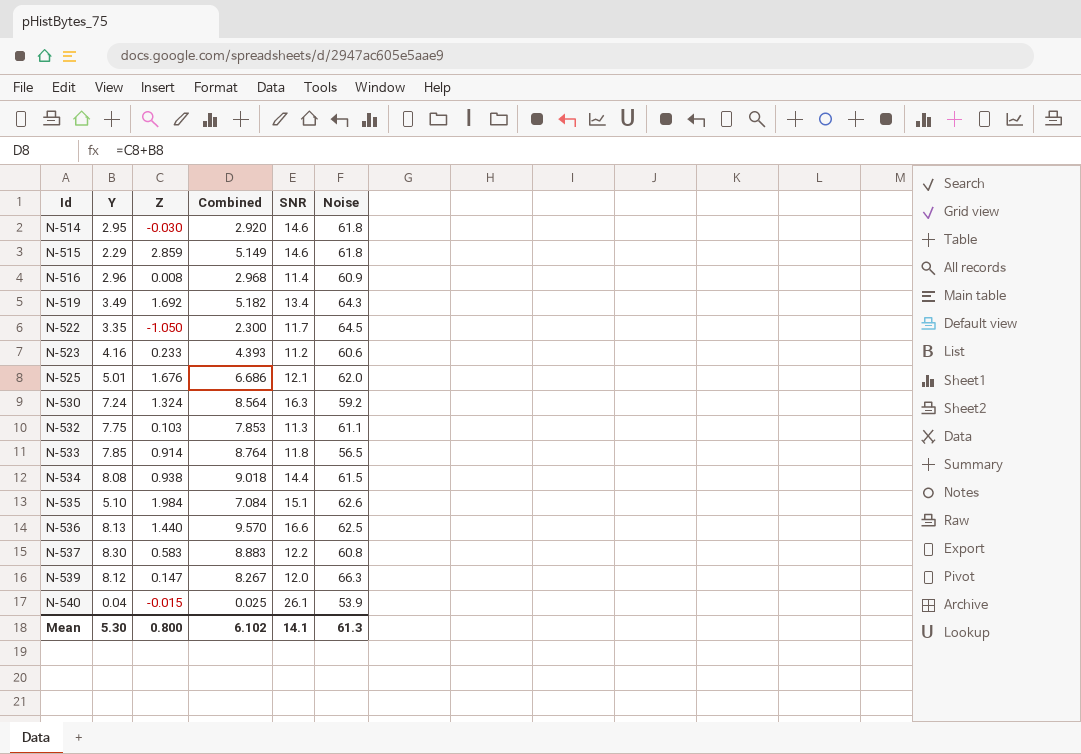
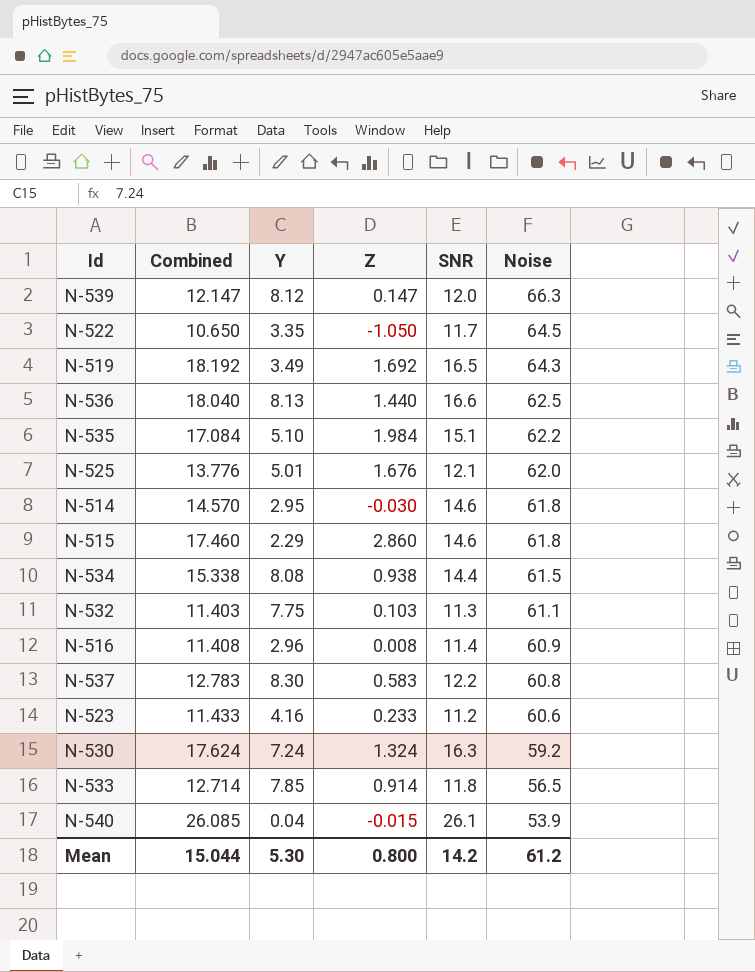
row order: Id ascending -> Noise descending
column Combined | formula: [Y] + [Z] -> [Z] + [SNR]
column Combined | position: 4 -> 2
N-519 | SNR: 13.4 -> 16.5
N-535 | Noise: 62.6 -> 62.2
N-515 | Z: 2.859 -> 2.860
Mean | Combined: 6.102 -> 15.044
Mean | SNR: 14.1 -> 14.2
Mean | Noise: 61.3 -> 61.2

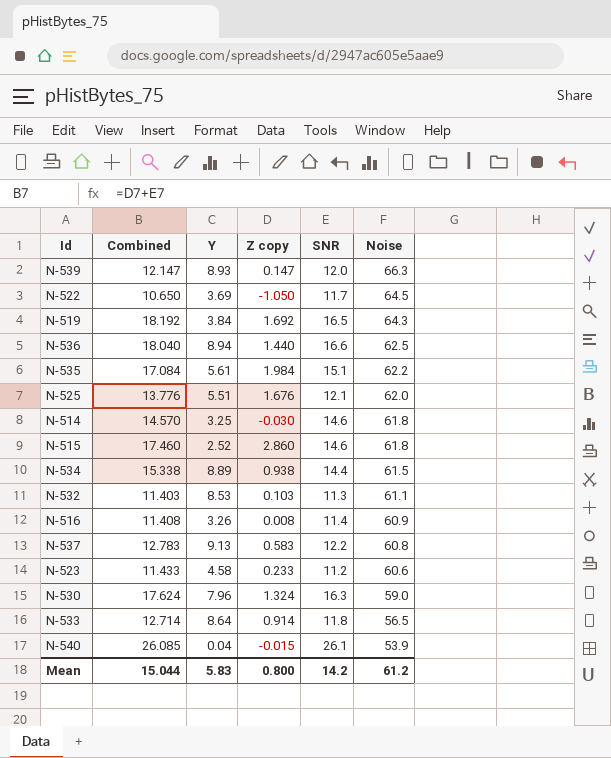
column name: Z -> Z copy
N-539 | Y: 8.12 -> 8.93
N-522 | Y: 3.35 -> 3.69
N-519 | Y: 3.49 -> 3.84
N-536 | Y: 8.13 -> 8.94
N-535 | Y: 5.10 -> 5.61
N-525 | Y: 5.01 -> 5.51
N-514 | Y: 2.95 -> 3.25
N-515 | Y: 2.29 -> 2.52
N-534 | Y: 8.08 -> 8.89
N-532 | Y: 7.75 -> 8.53
N-516 | Y: 2.96 -> 3.26
N-537 | Y: 8.30 -> 9.13
N-523 | Y: 4.16 -> 4.58
N-530 | Y: 7.24 -> 7.96
N-530 | Noise: 59.2 -> 59.0
N-533 | Y: 7.85 -> 8.64
Mean | Y: 5.30 -> 5.83

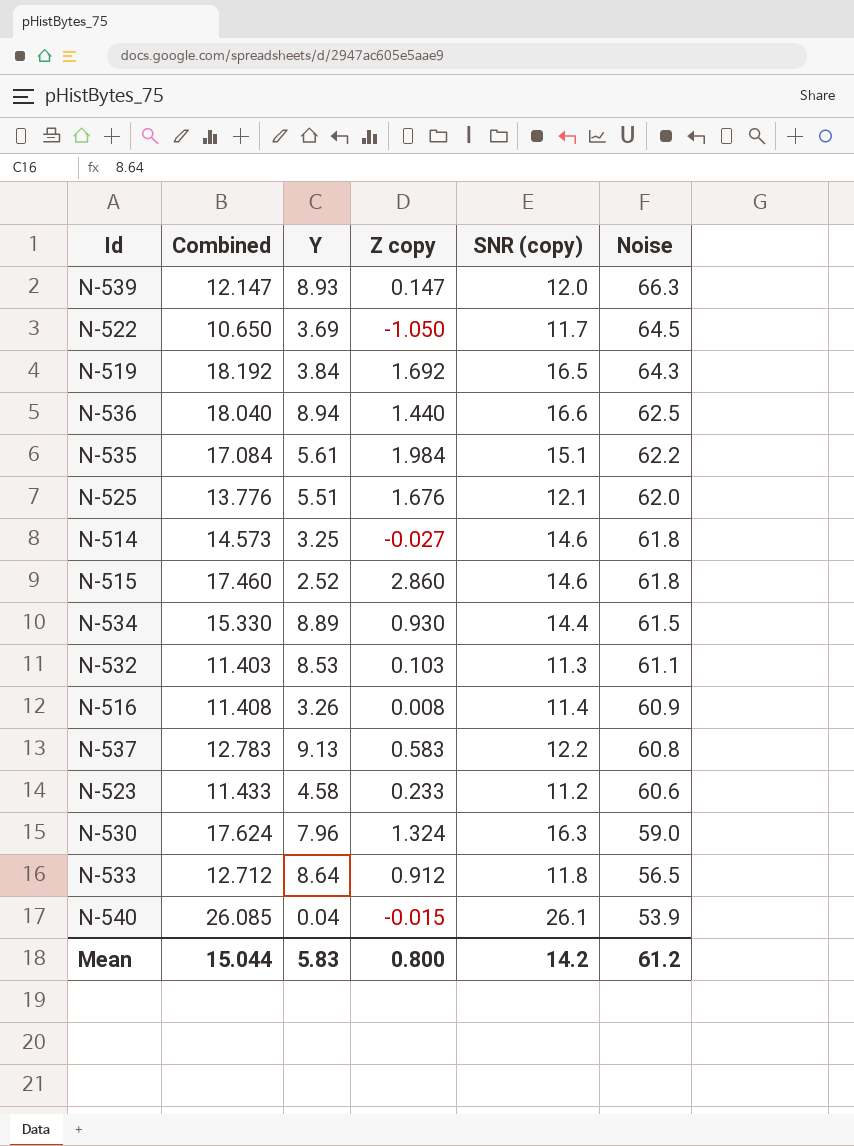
column name: SNR -> SNR (copy)
N-514 | Combined: 14.570 -> 14.573
N-514 | Z copy: -0.030 -> -0.027
N-534 | Combined: 15.338 -> 15.330
N-534 | Z copy: 0.938 -> 0.930
N-533 | Combined: 12.714 -> 12.712
N-533 | Z copy: 0.914 -> 0.912

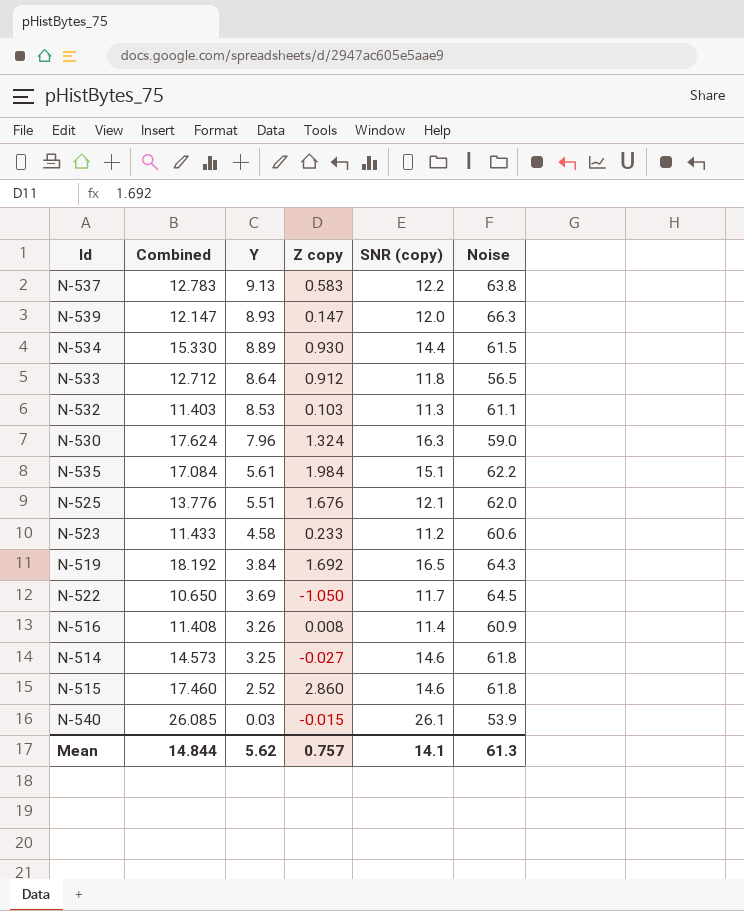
row order: Noise descending -> Y descending
row N-536: 18.040 | 8.94 | 1.440 | 16.6 | 62.5 -> none
N-537 | Noise: 60.8 -> 63.8
N-540 | Y: 0.04 -> 0.03
Mean | Combined: 15.044 -> 14.844
Mean | Y: 5.83 -> 5.62
Mean | Z copy: 0.800 -> 0.757
Mean | SNR (copy): 14.2 -> 14.1
Mean | Noise: 61.2 -> 61.3

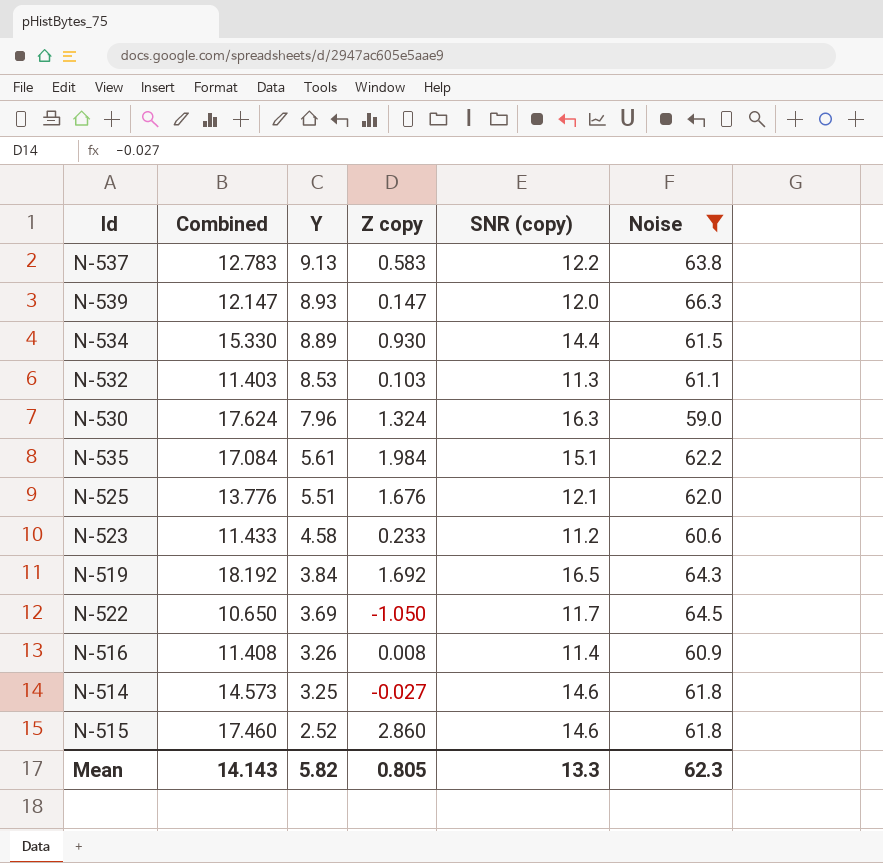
filter: none -> Noise >= 59.0
Mean | Combined: 14.844 -> 14.143
Mean | Y: 5.62 -> 5.82
Mean | Z copy: 0.757 -> 0.805
Mean | SNR (copy): 14.1 -> 13.3
Mean | Noise: 61.3 -> 62.3

